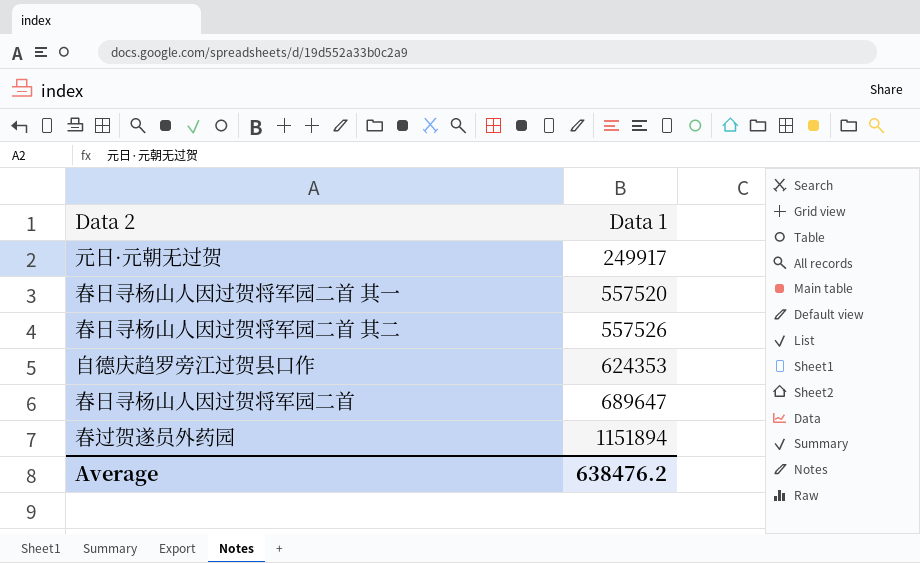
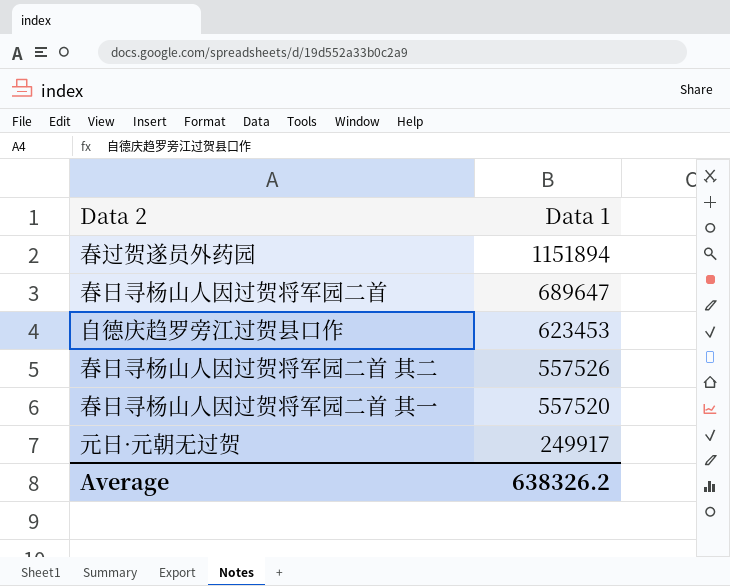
row order: Data 1 ascending -> Data 1 descending
自德庆趋罗旁江过贺县口作 | Data 1: 624353 -> 623453
Average | Data 1: 638476.2 -> 638326.2

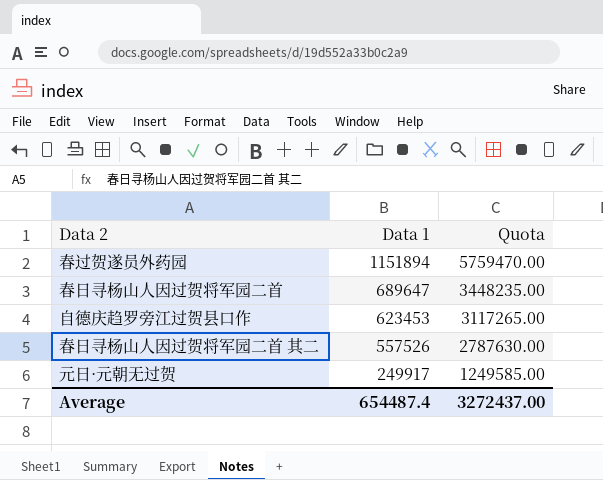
column Quota | formula: none -> [Data 1] * 5
row 春日寻杨山人因过贺将军园二首 其一: 557520 -> none
Average | Data 1: 638326.2 -> 654487.4

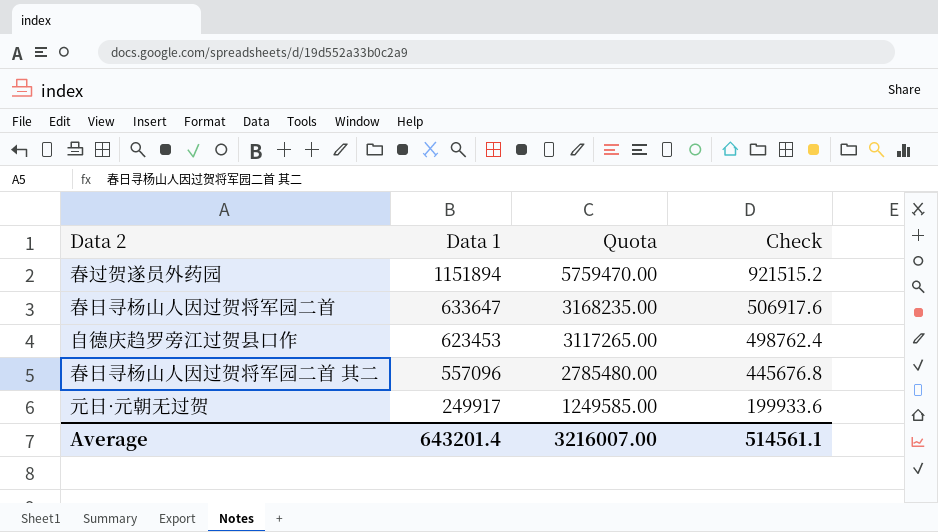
column Check | formula: none -> [Data 1] * 0.8
春日寻杨山人因过贺将军园二首 | Data 1: 689647 -> 633647
春日寻杨山人因过贺将军园二首 | Quota: 3448235.00 -> 3168235.00
春日寻杨山人因过贺将军园二首 其二 | Data 1: 557526 -> 557096
春日寻杨山人因过贺将军园二首 其二 | Quota: 2787630.00 -> 2785480.00
Average | Data 1: 654487.4 -> 643201.4
Average | Quota: 3272437.00 -> 3216007.00

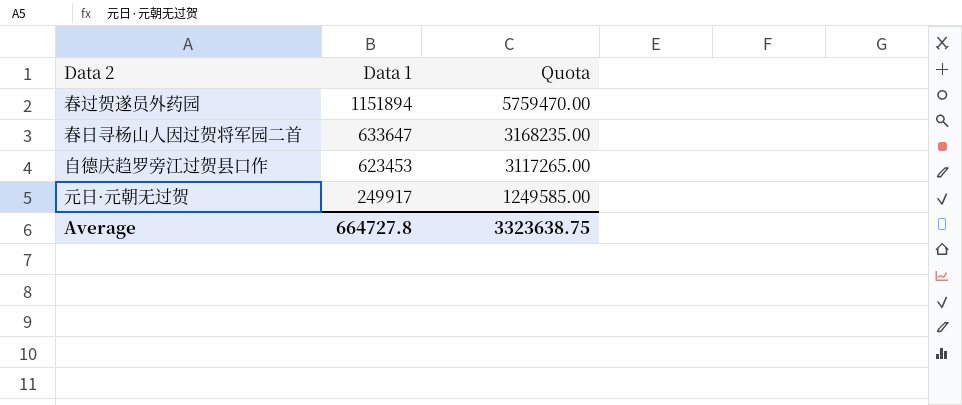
column Check | formula: [Data 1] * 0.8 -> none
row 春日寻杨山人因过贺将军园二首 其二: 557096 | 2785480.00 | 445676.8 -> none
Average | Data 1: 643201.4 -> 664727.8
Average | Quota: 3216007.00 -> 3323638.75

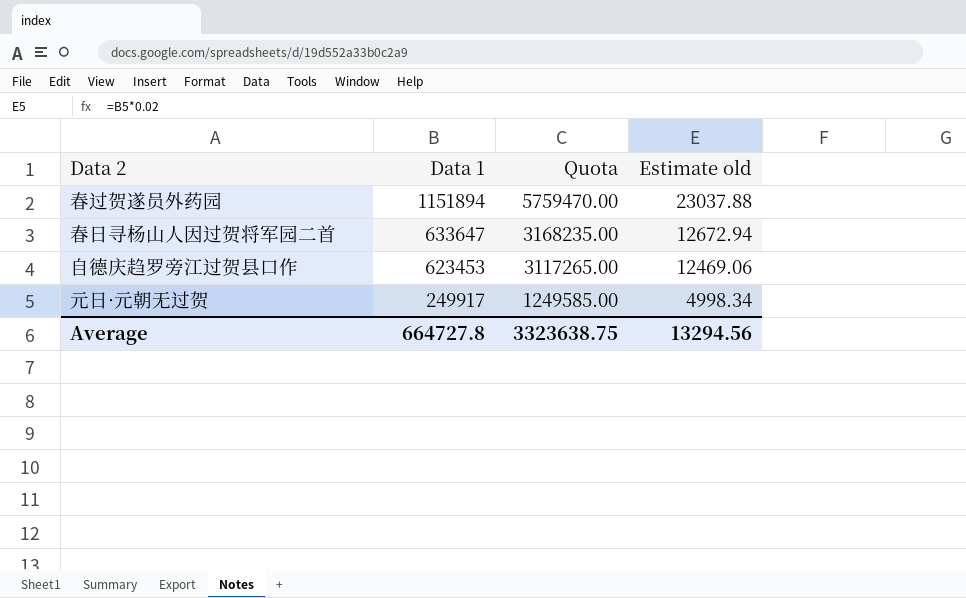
column Estimate old | formula: none -> [Data 1] * 0.02

